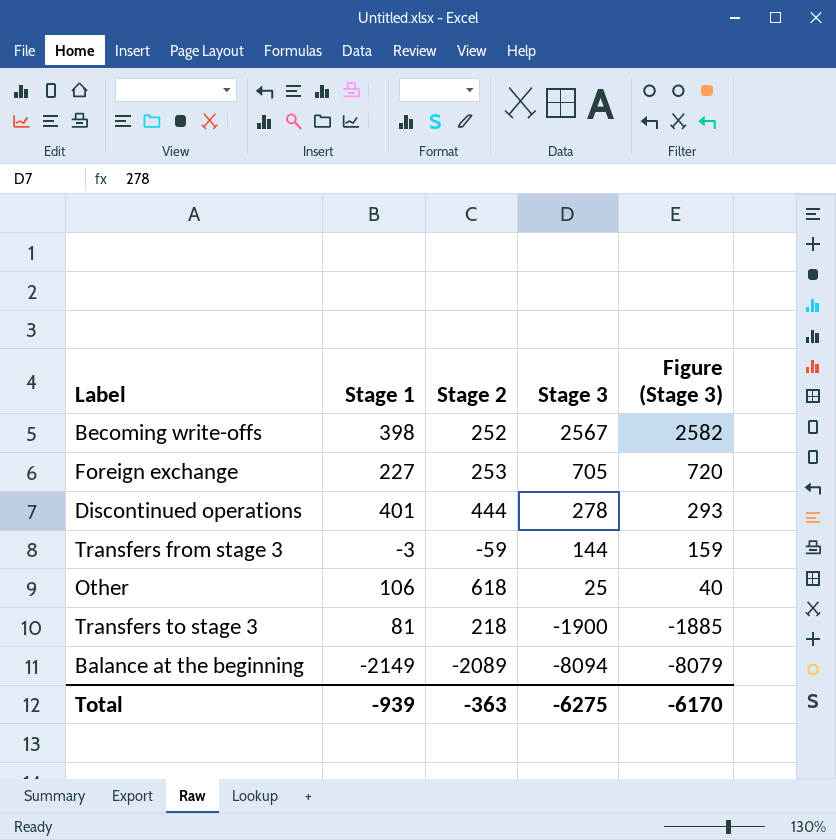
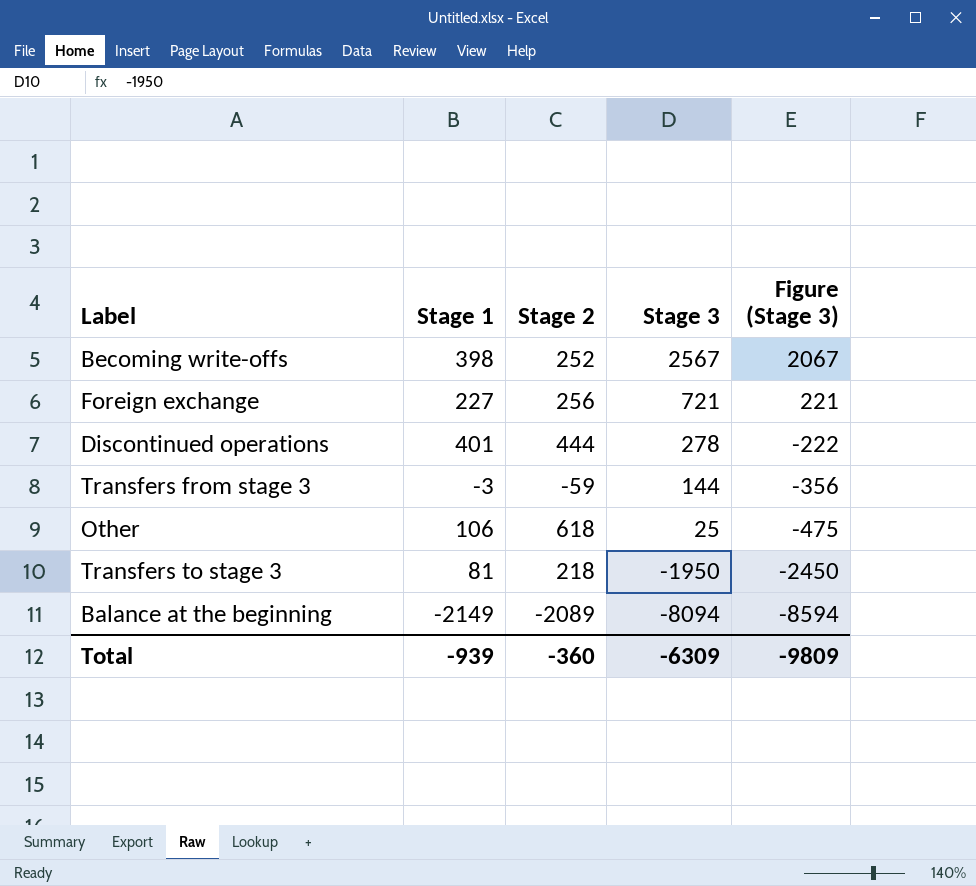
column Figure (Stage 3) | formula: [Stage 3] + 15 -> [Stage 3] - 500
Foreign exchange | Stage 2: 253 -> 256
Foreign exchange | Stage 3: 705 -> 721
Transfers to stage 3 | Stage 3: -1900 -> -1950
Total | Stage 2: -363 -> -360
Total | Stage 3: -6275 -> -6309
Total | Figure (Stage 3): -6170 -> -9809

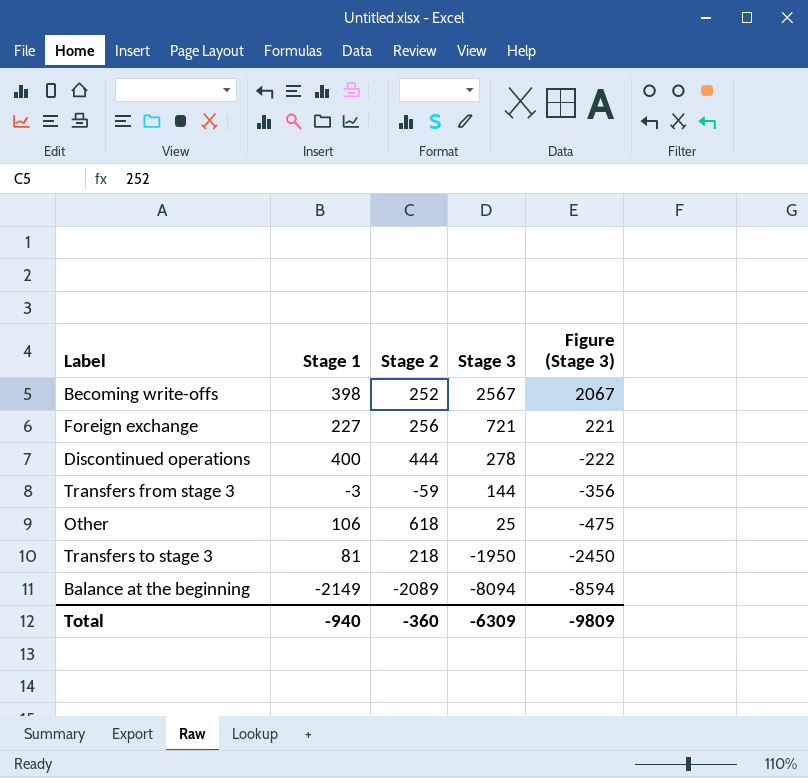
Discontinued operations | Stage 1: 401 -> 400
Total | Stage 1: -939 -> -940

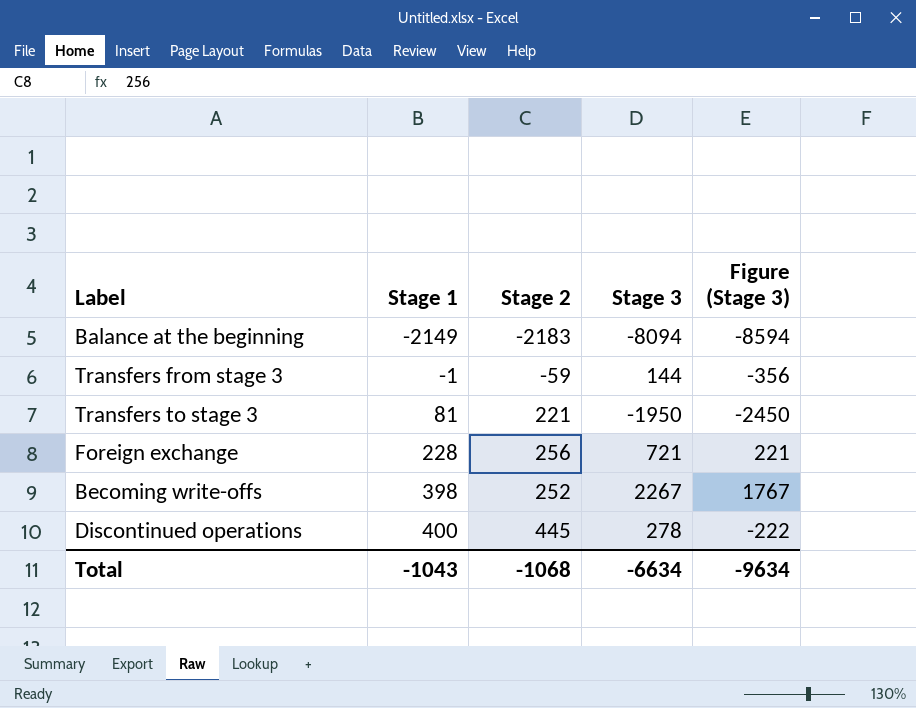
row order: Stage 3 descending -> Stage 1 ascending
row Other: 106 | 618 | 25 | -475 -> none
Balance at the beginning | Stage 2: -2089 -> -2183
Transfers from stage 3 | Stage 1: -3 -> -1
Transfers to stage 3 | Stage 2: 218 -> 221
Foreign exchange | Stage 1: 227 -> 228
Becoming write-offs | Stage 3: 2567 -> 2267
Becoming write-offs | Figure (Stage 3): 2067 -> 1767
Discontinued operations | Stage 2: 444 -> 445
Total | Stage 1: -940 -> -1043
Total | Stage 2: -360 -> -1068
Total | Stage 3: -6309 -> -6634
Total | Figure (Stage 3): -9809 -> -9634

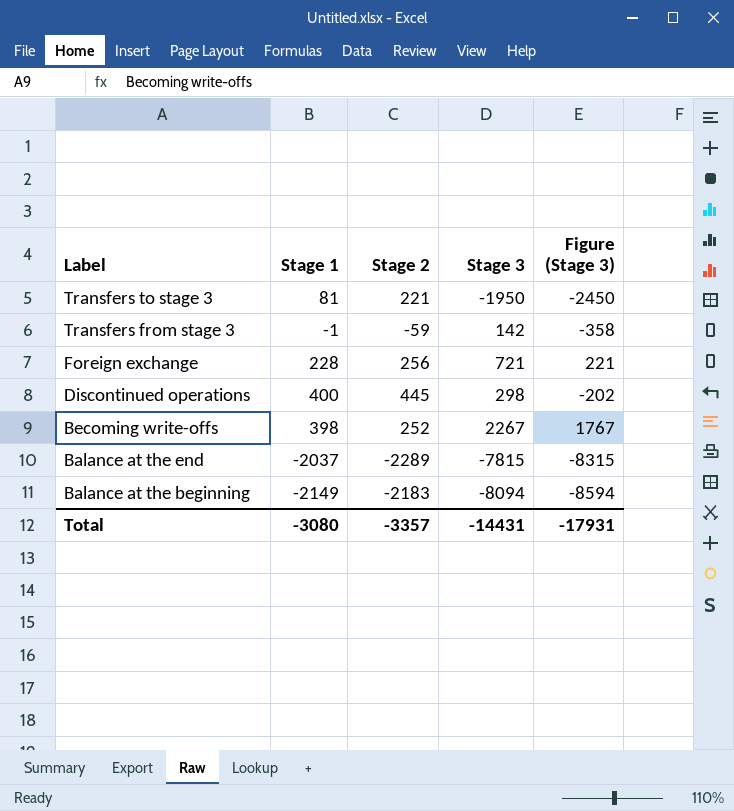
row order: Stage 1 ascending -> Label descending
Transfers from stage 3 | Stage 3: 144 -> 142
Transfers from stage 3 | Figure (Stage 3): -356 -> -358
Discontinued operations | Stage 3: 278 -> 298
Discontinued operations | Figure (Stage 3): -222 -> -202
row Balance at the end: none -> -2037 | -2289 | -7815 | -8315
Total | Stage 1: -1043 -> -3080
Total | Stage 2: -1068 -> -3357
Total | Stage 3: -6634 -> -14431
Total | Figure (Stage 3): -9634 -> -17931

